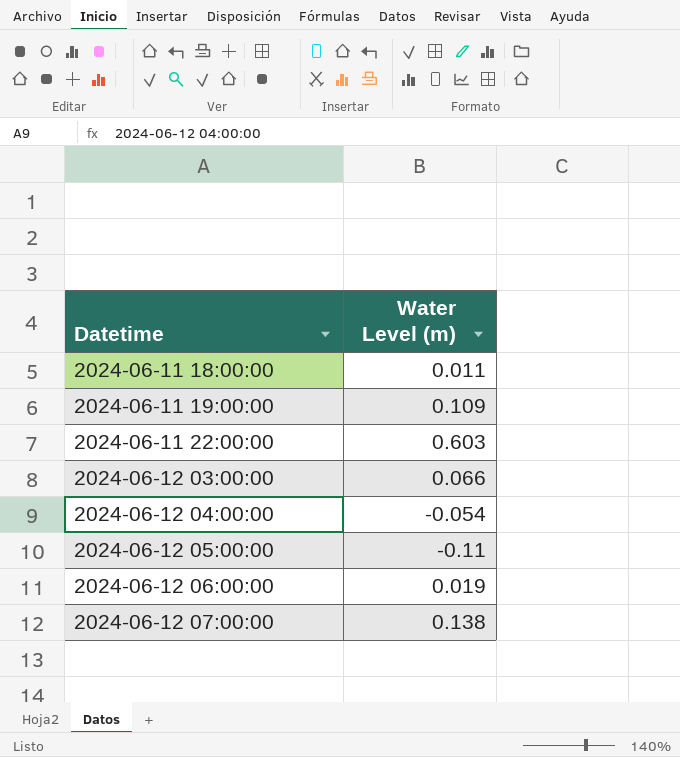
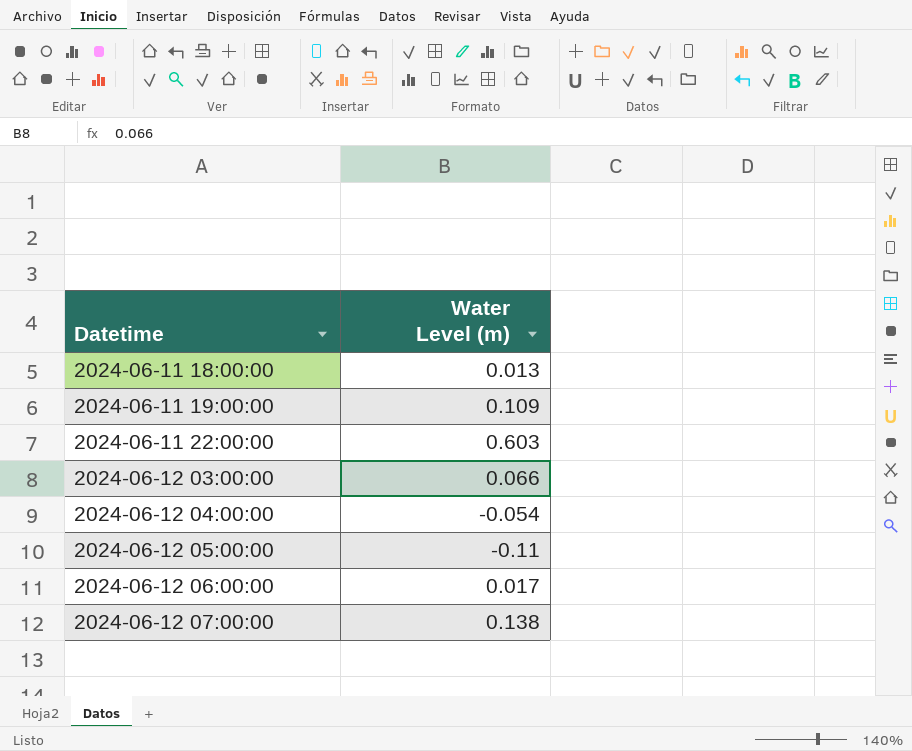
2024-06-11 18:00:00 | Water Level (m): 0.011 -> 0.013
2024-06-12 06:00:00 | Water Level (m): 0.019 -> 0.017

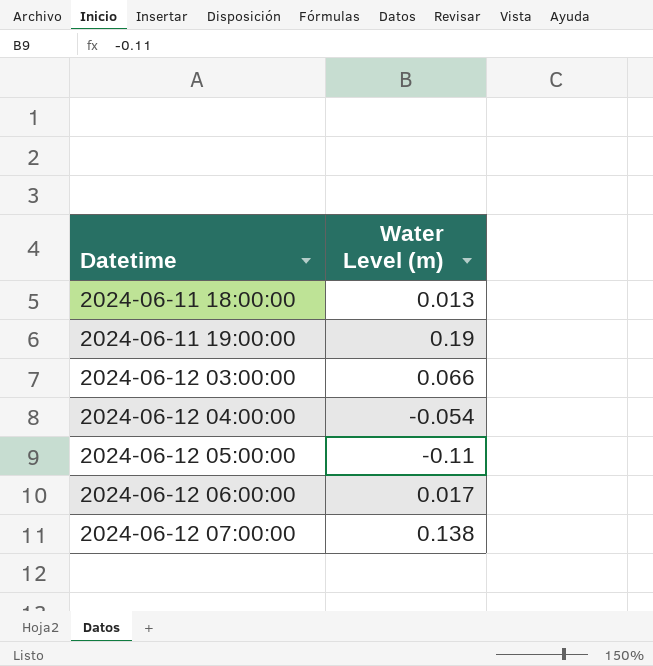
row 2024-06-11 22:00:00: 0.603 -> none
2024-06-11 19:00:00 | Water Level (m): 0.109 -> 0.19

